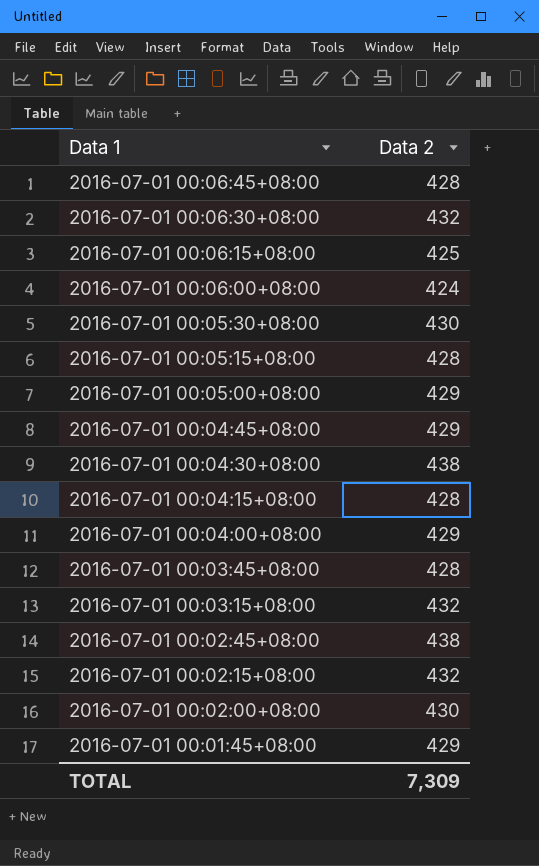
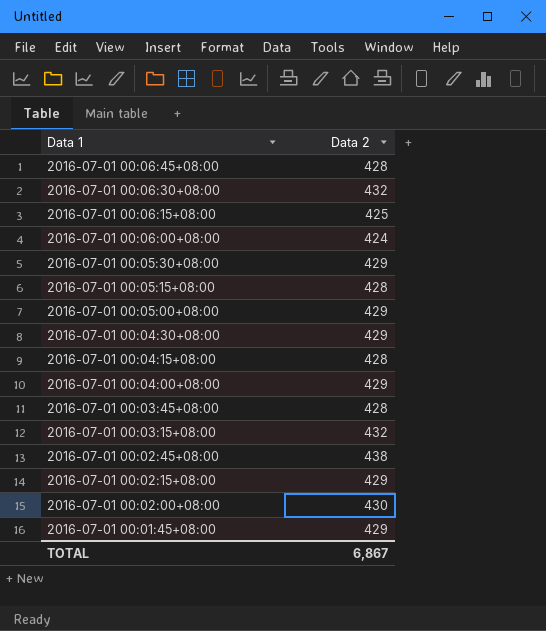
row 2016-07-01 00:04:45+08:00: 429 -> none
2016-07-01 00:05:30+08:00 | Data 2: 430 -> 429
2016-07-01 00:04:30+08:00 | Data 2: 438 -> 429
2016-07-01 00:02:15+08:00 | Data 2: 432 -> 429
TOTAL | Data 2: 7,309 -> 6,867

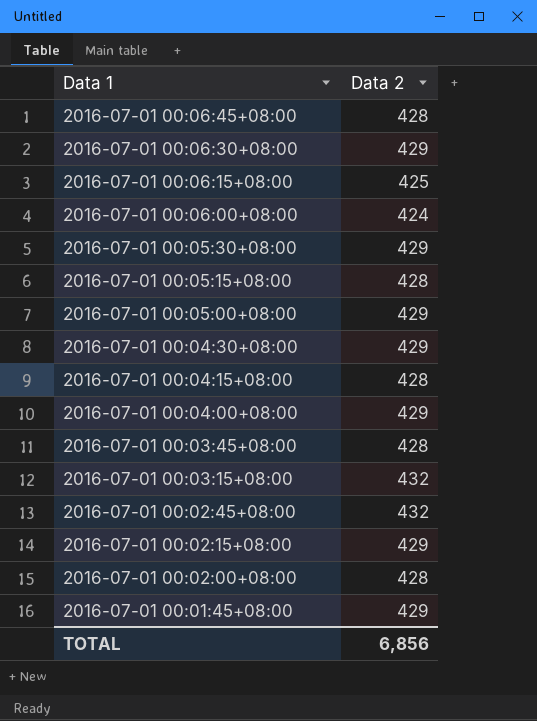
2016-07-01 00:06:30+08:00 | Data 2: 432 -> 429
2016-07-01 00:02:45+08:00 | Data 2: 438 -> 432
2016-07-01 00:02:00+08:00 | Data 2: 430 -> 428
TOTAL | Data 2: 6,867 -> 6,856

